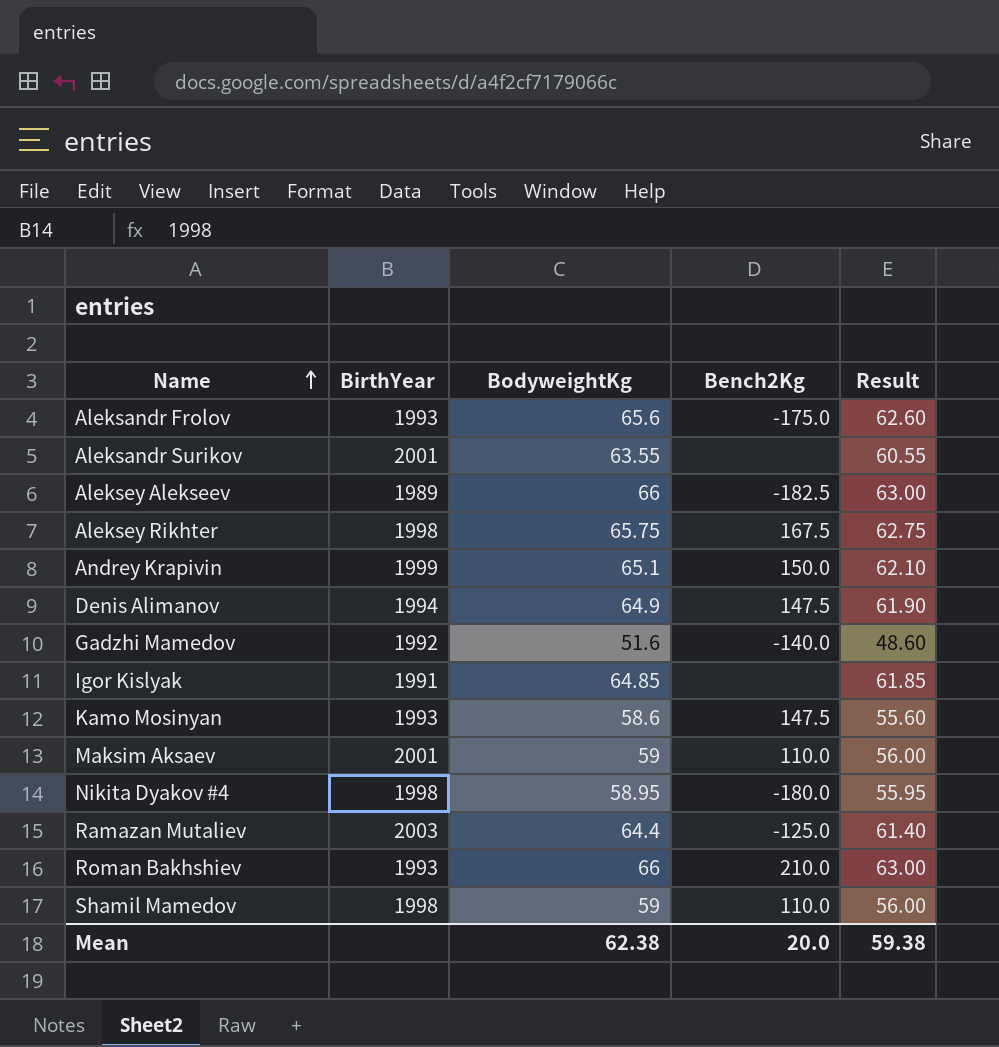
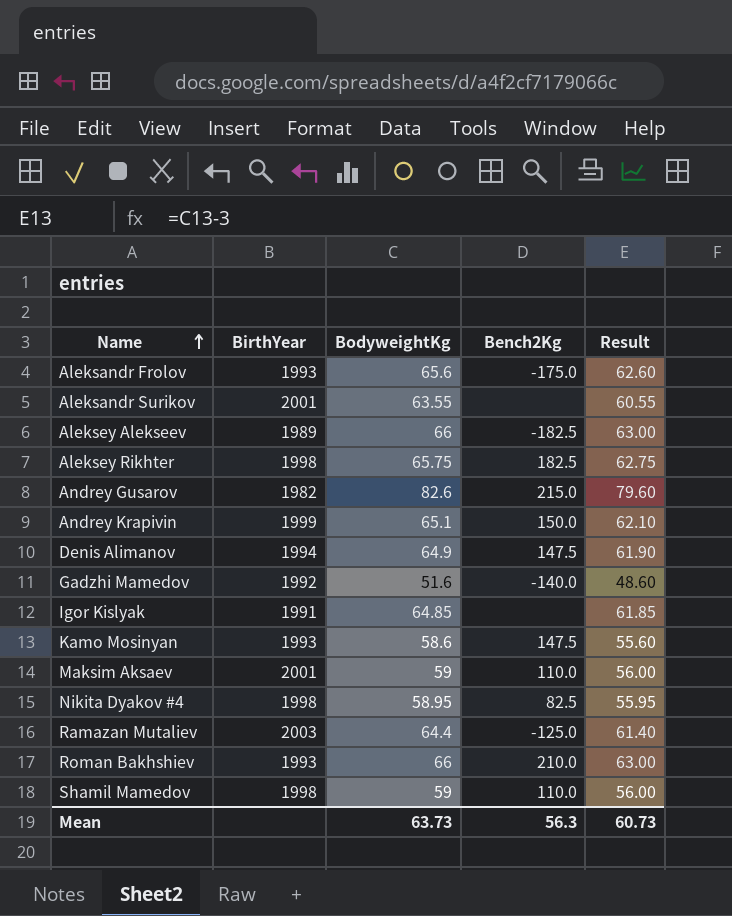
Aleksey Rikhter | Bench2Kg: 167.5 -> 182.5
row Andrey Gusarov: none -> 1982 | 82.6 | 215.0 | 79.60
Nikita Dyakov #4 | Bench2Kg: -180.0 -> 82.5
Mean | BodyweightKg: 62.38 -> 63.73
Mean | Bench2Kg: 20.0 -> 56.3
Mean | Result: 59.38 -> 60.73

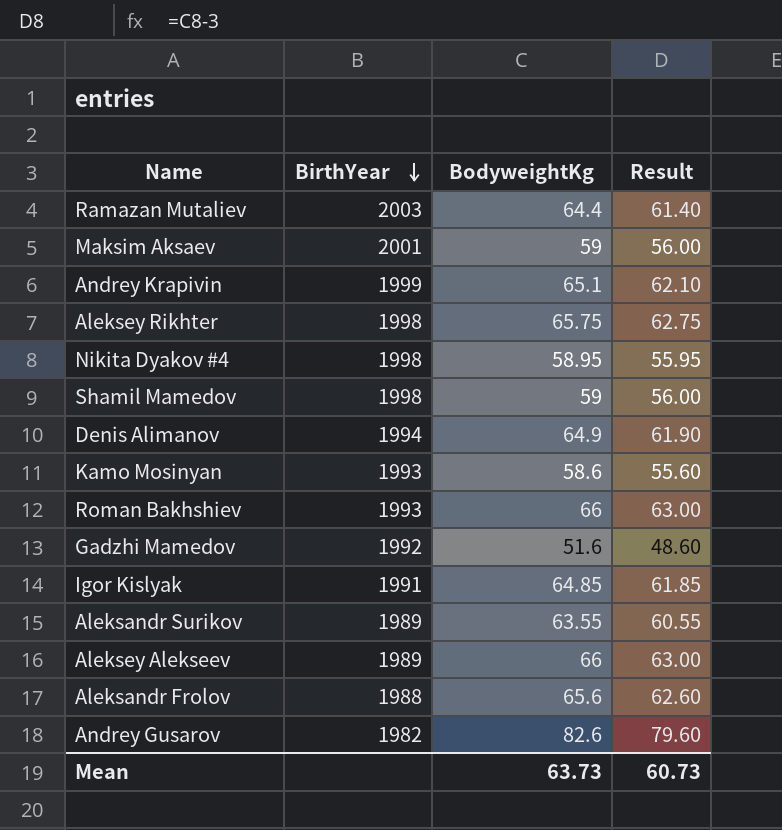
row order: Name ascending -> BirthYear descending
column Bench2Kg | position: 4 -> none
Aleksandr Surikov | BirthYear: 2001 -> 1989
Aleksandr Frolov | BirthYear: 1993 -> 1988

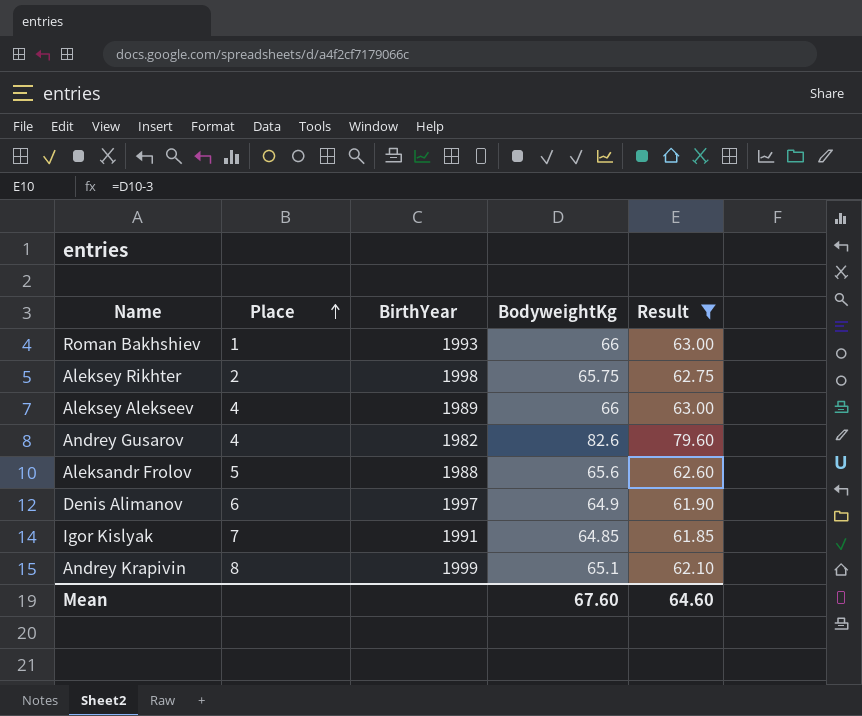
filter: none -> Result >= 61.85
row order: BirthYear descending -> Place ascending
column Place | position: none -> 2
Denis Alimanov | BirthYear: 1994 -> 1997
Mean | BodyweightKg: 63.73 -> 67.60
Mean | Result: 60.73 -> 64.60

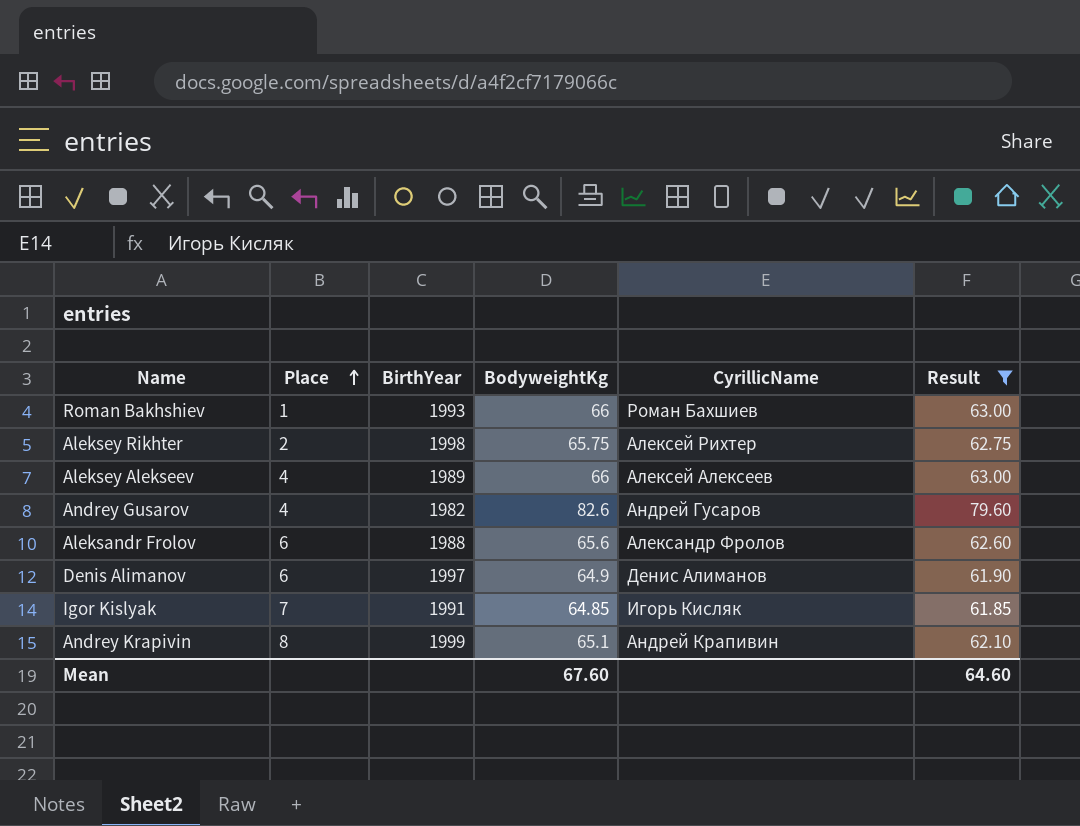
column CyrillicName | position: none -> 5
Aleksandr Frolov | Place: 5 -> 6

